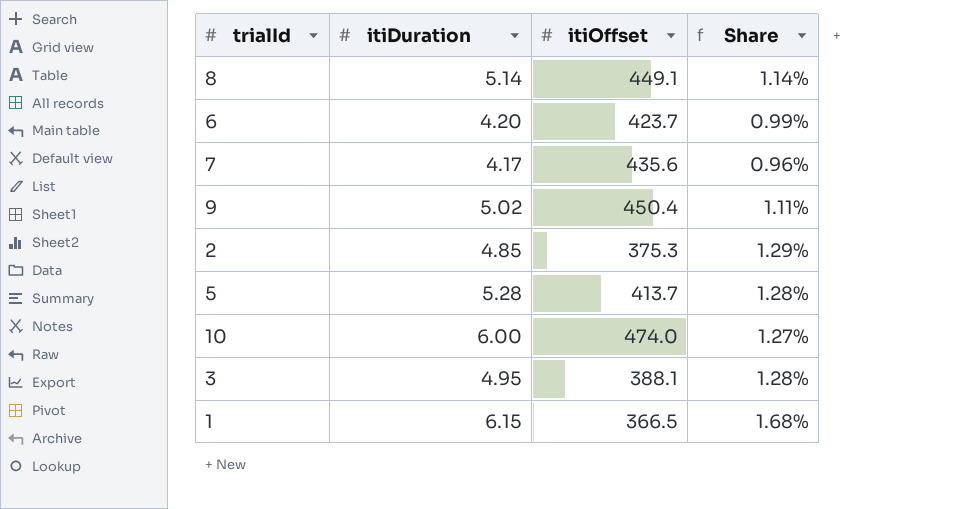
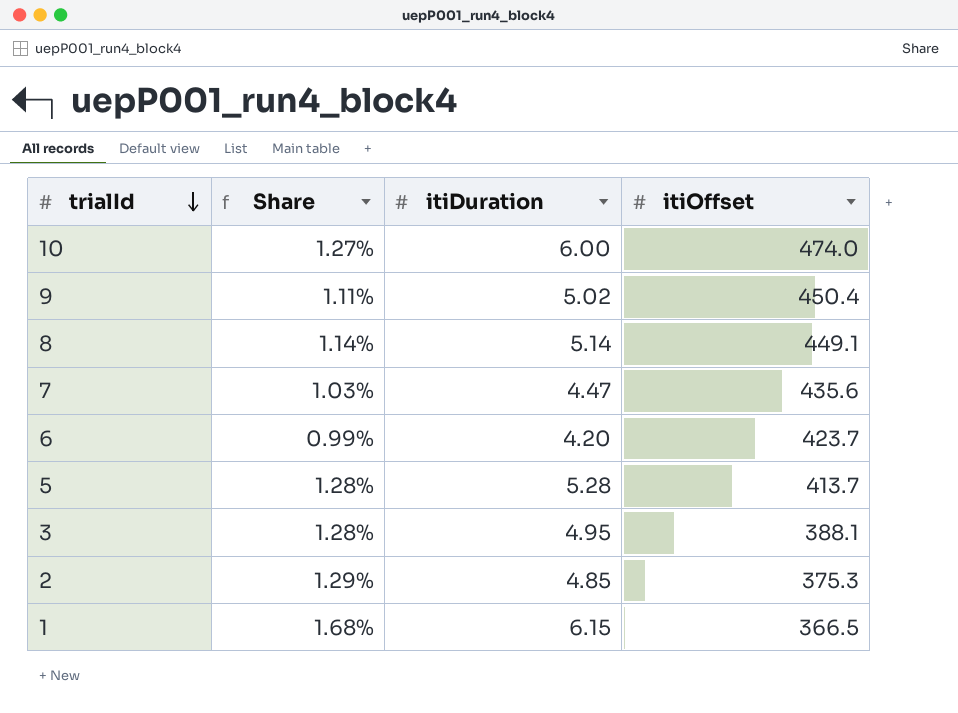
row order: none -> trialId descending
column Share | position: 4 -> 2
7 | Share: 0.96% -> 1.03%
7 | itiDuration: 4.17 -> 4.47

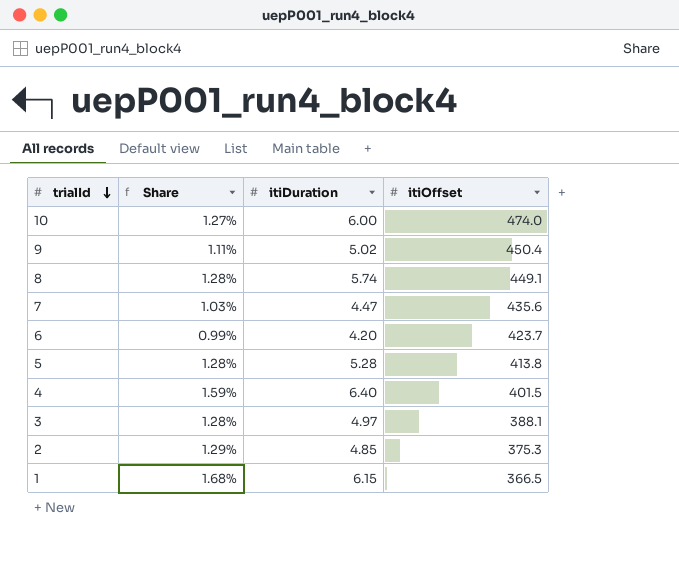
8 | Share: 1.14% -> 1.28%
8 | itiDuration: 5.14 -> 5.74
5 | itiOffset: 413.7 -> 413.8
row 4: none -> 1.59% | 6.40 | 401.5
3 | itiDuration: 4.95 -> 4.97

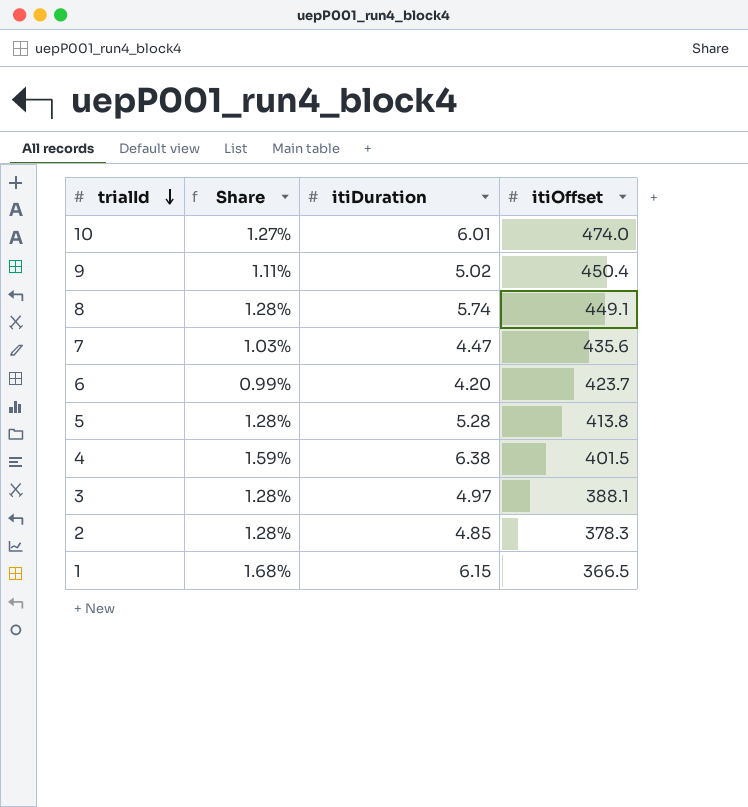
10 | itiDuration: 6.00 -> 6.01
4 | itiDuration: 6.40 -> 6.38
2 | Share: 1.29% -> 1.28%
2 | itiOffset: 375.3 -> 378.3

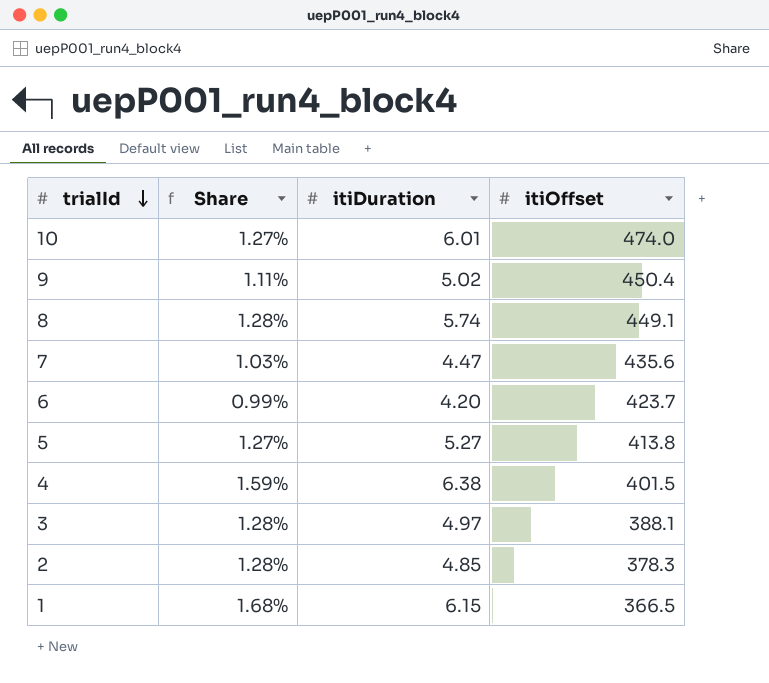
5 | Share: 1.28% -> 1.27%
5 | itiDuration: 5.28 -> 5.27

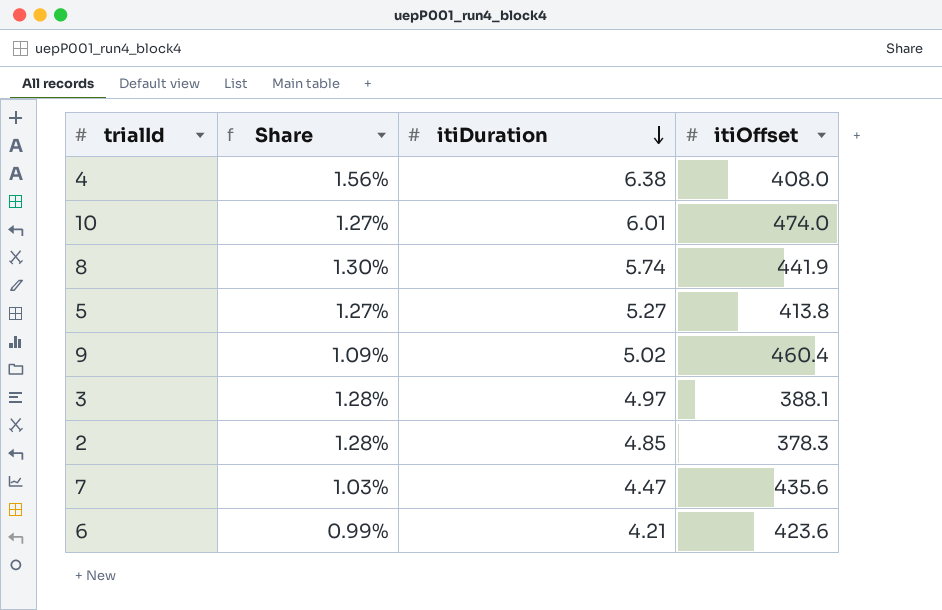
row order: trialId descending -> itiDuration descending
row 1: 1.68% | 6.15 | 366.5 -> none
4 | Share: 1.59% -> 1.56%
4 | itiOffset: 401.5 -> 408.0
8 | Share: 1.28% -> 1.30%
8 | itiOffset: 449.1 -> 441.9
9 | Share: 1.11% -> 1.09%
9 | itiOffset: 450.4 -> 460.4
6 | itiDuration: 4.20 -> 4.21
6 | itiOffset: 423.7 -> 423.6

